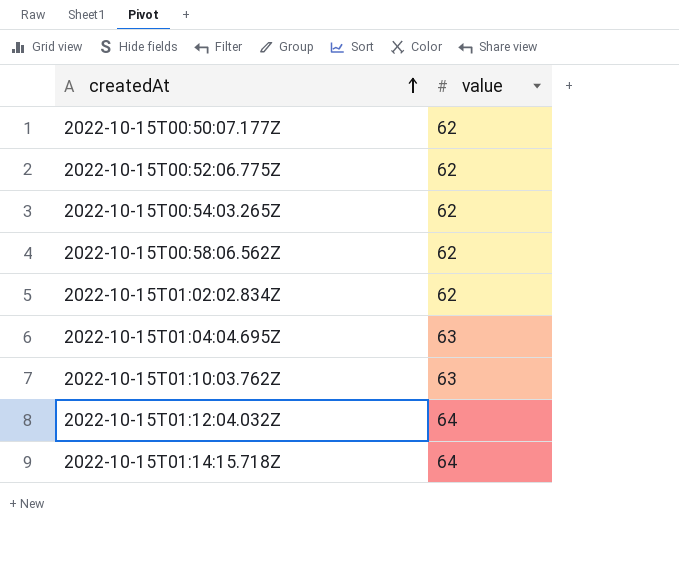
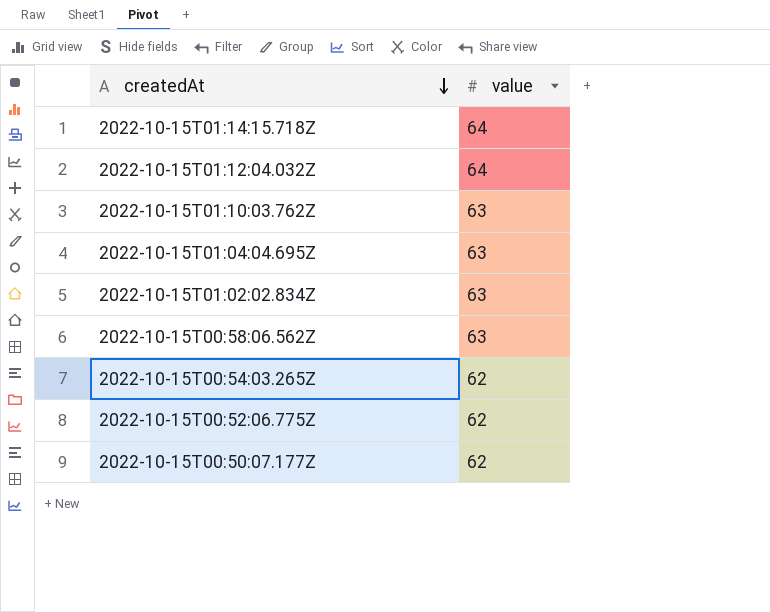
row order: createdAt ascending -> createdAt descending
2022-10-15T01:02:02.834Z | value: 62 -> 63
2022-10-15T00:58:06.562Z | value: 62 -> 63

